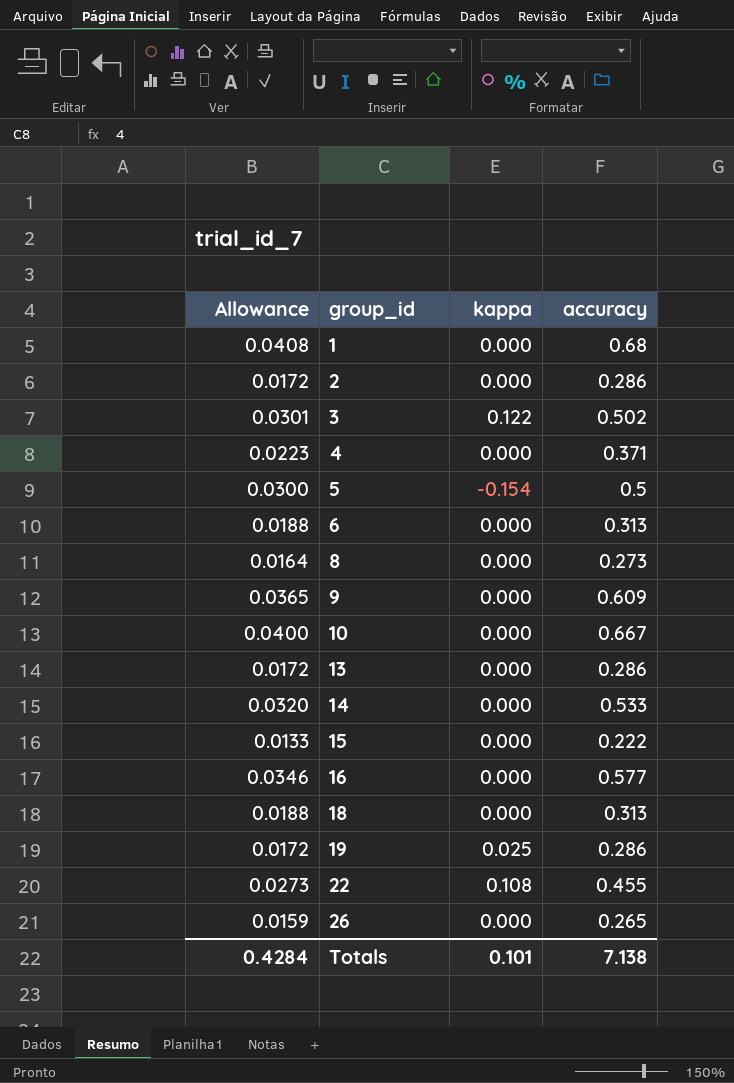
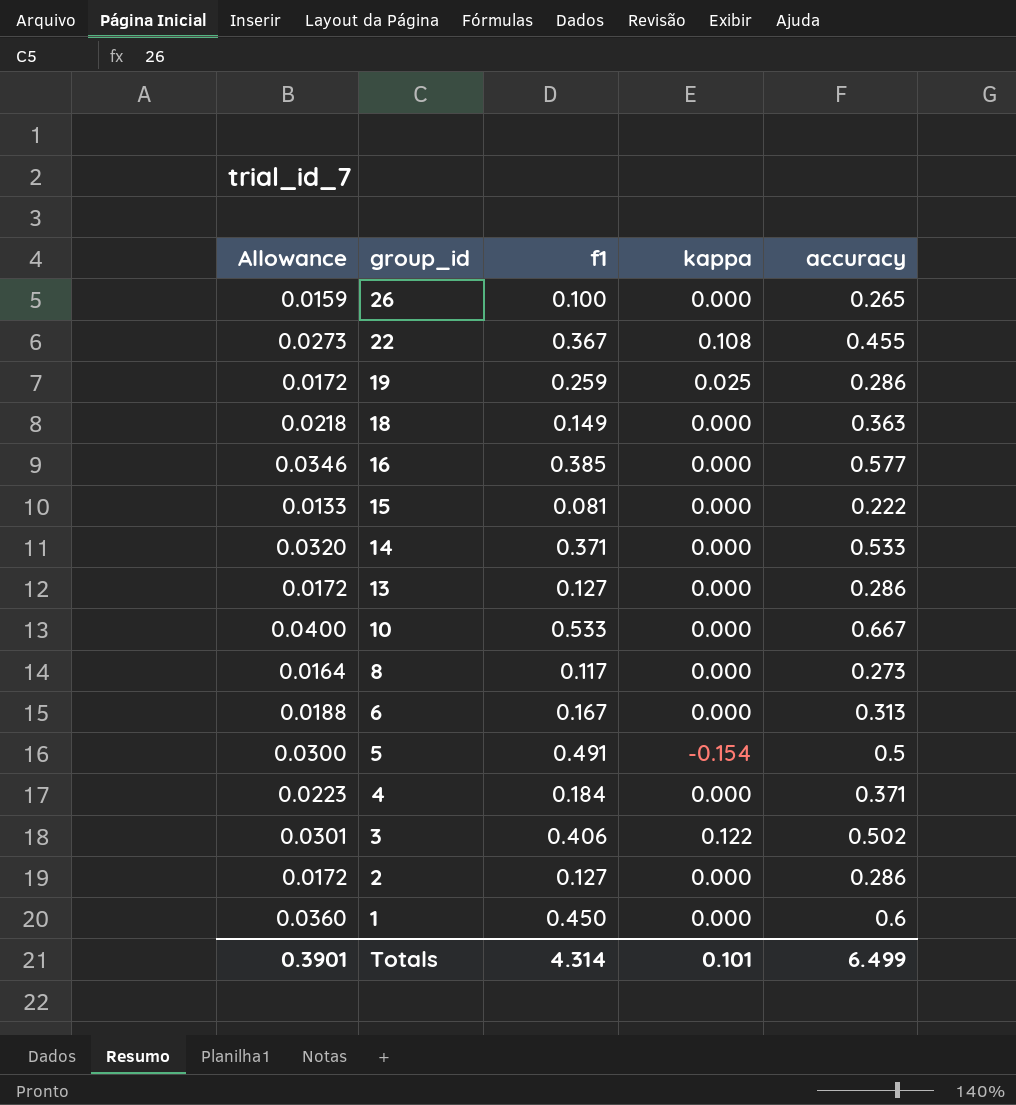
row order: group_id ascending -> group_id descending
column f1 | position: none -> 3
row 9: 0.0365 | 0.000 | 0.609 -> none
18 | Allowance: 0.0188 -> 0.0218
18 | accuracy: 0.313 -> 0.363
1 | Allowance: 0.0408 -> 0.0360
1 | accuracy: 0.68 -> 0.6
Totals | Allowance: 0.4284 -> 0.3901
Totals | accuracy: 7.138 -> 6.499

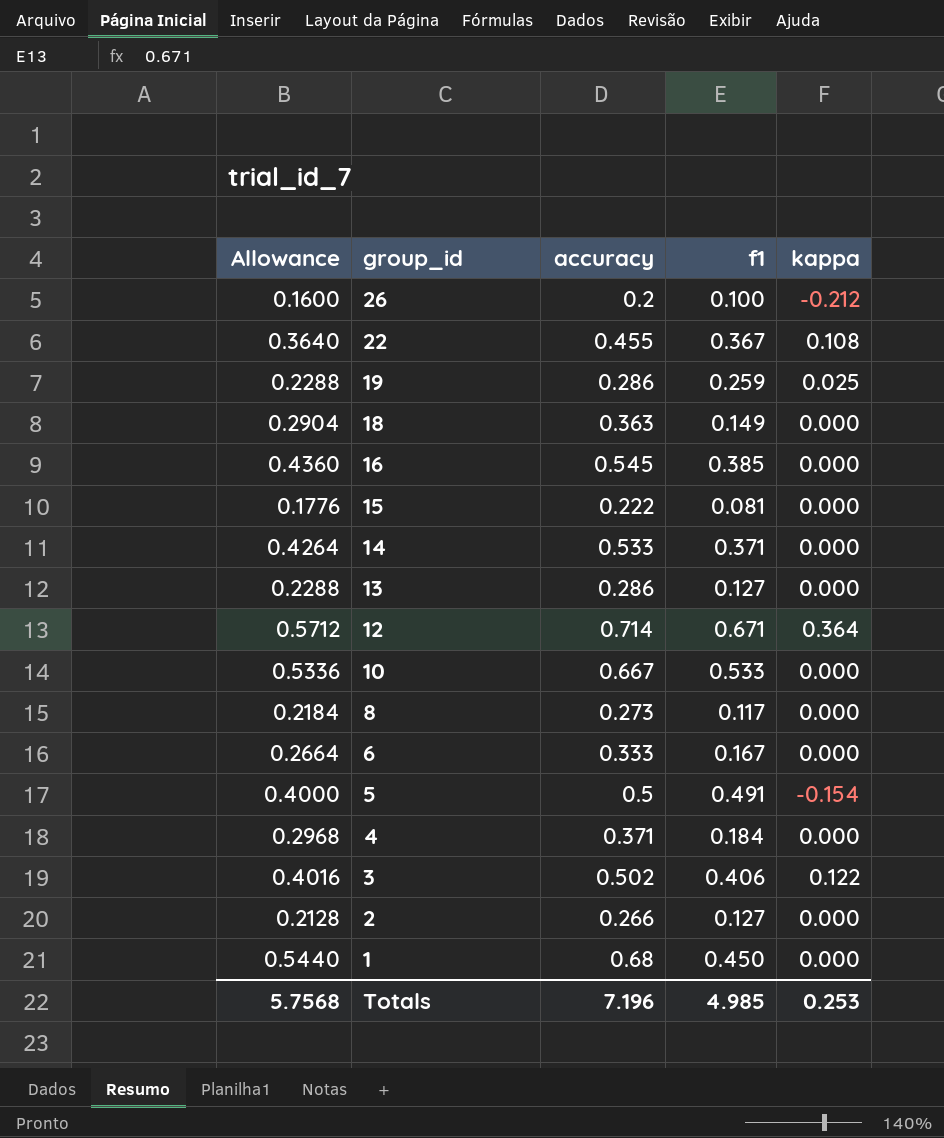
column Allowance | formula: [accuracy] * 0.06 -> [accuracy] * 0.8
column accuracy | position: 5 -> 3
26 | accuracy: 0.265 -> 0.2
26 | kappa: 0.000 -> -0.212
16 | accuracy: 0.577 -> 0.545
row 12: none -> 0.5712 | 0.714 | 0.671 | 0.364
6 | accuracy: 0.313 -> 0.333
2 | accuracy: 0.286 -> 0.266
1 | accuracy: 0.6 -> 0.68
Totals | Allowance: 0.3901 -> 5.7568
Totals | accuracy: 6.499 -> 7.196
Totals | f1: 4.314 -> 4.985
Totals | kappa: 0.101 -> 0.253

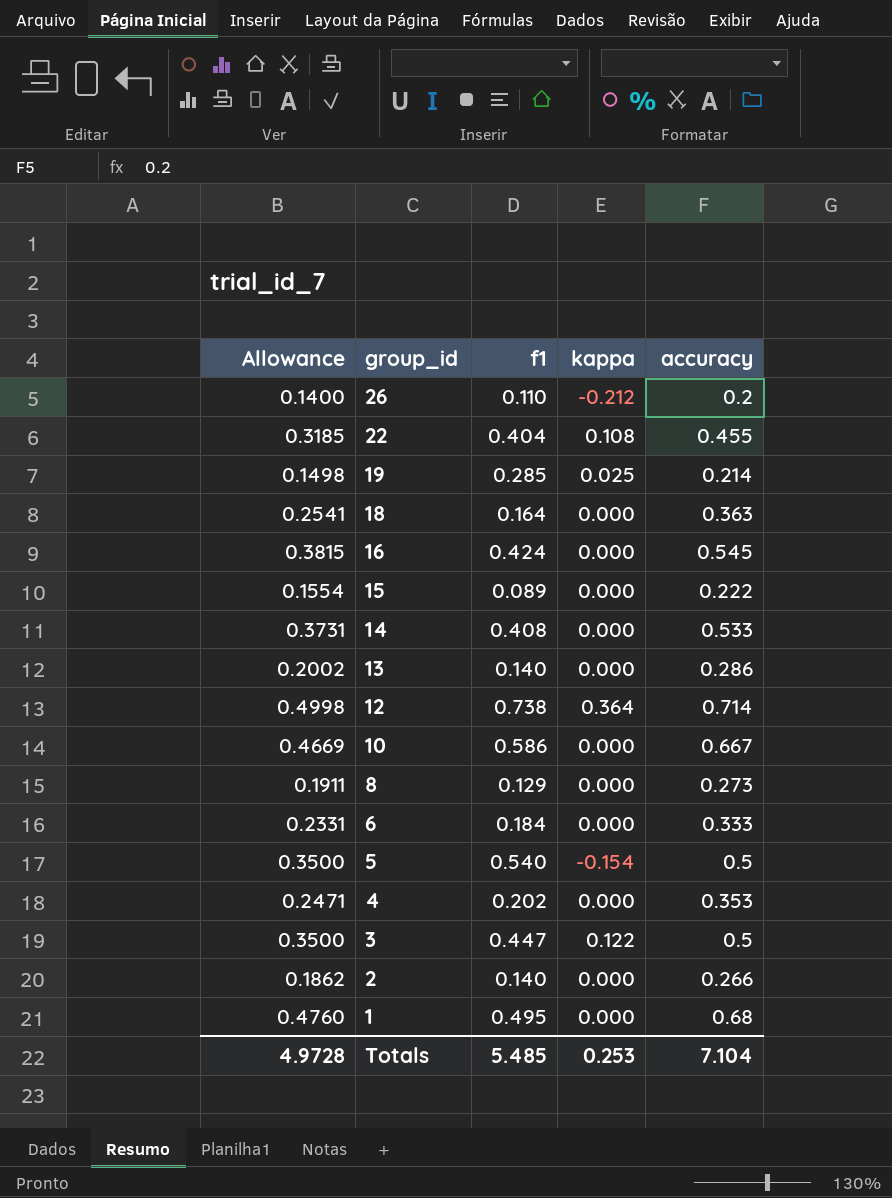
column Allowance | formula: [accuracy] * 0.8 -> [accuracy] * 0.7
column accuracy | position: 3 -> 5
26 | f1: 0.100 -> 0.110
22 | f1: 0.367 -> 0.404
19 | f1: 0.259 -> 0.285
19 | accuracy: 0.286 -> 0.214
18 | f1: 0.149 -> 0.164
16 | f1: 0.385 -> 0.424
15 | f1: 0.081 -> 0.089
14 | f1: 0.371 -> 0.408
13 | f1: 0.127 -> 0.140
12 | f1: 0.671 -> 0.738
10 | f1: 0.533 -> 0.586
8 | f1: 0.117 -> 0.129
6 | f1: 0.167 -> 0.184
5 | f1: 0.491 -> 0.540
4 | f1: 0.184 -> 0.202
4 | accuracy: 0.371 -> 0.353
3 | f1: 0.406 -> 0.447
3 | accuracy: 0.502 -> 0.5
2 | f1: 0.127 -> 0.140
1 | f1: 0.450 -> 0.495
Totals | Allowance: 5.7568 -> 4.9728
Totals | f1: 4.985 -> 5.485
Totals | accuracy: 7.196 -> 7.104

